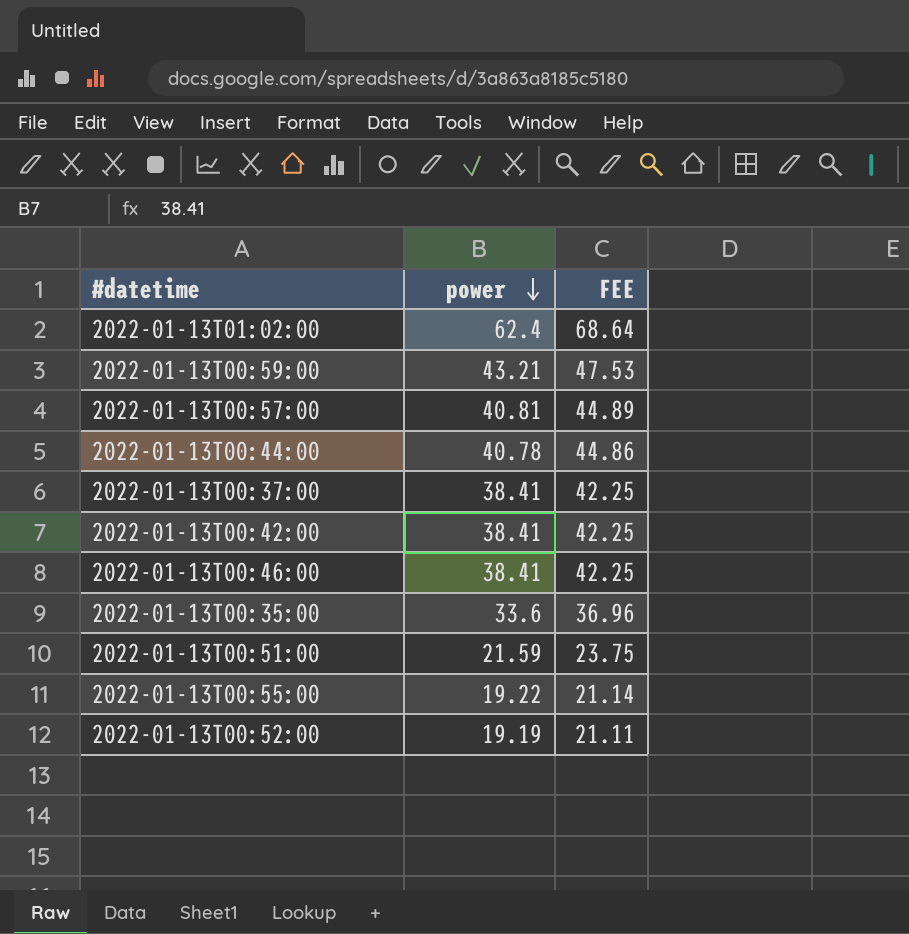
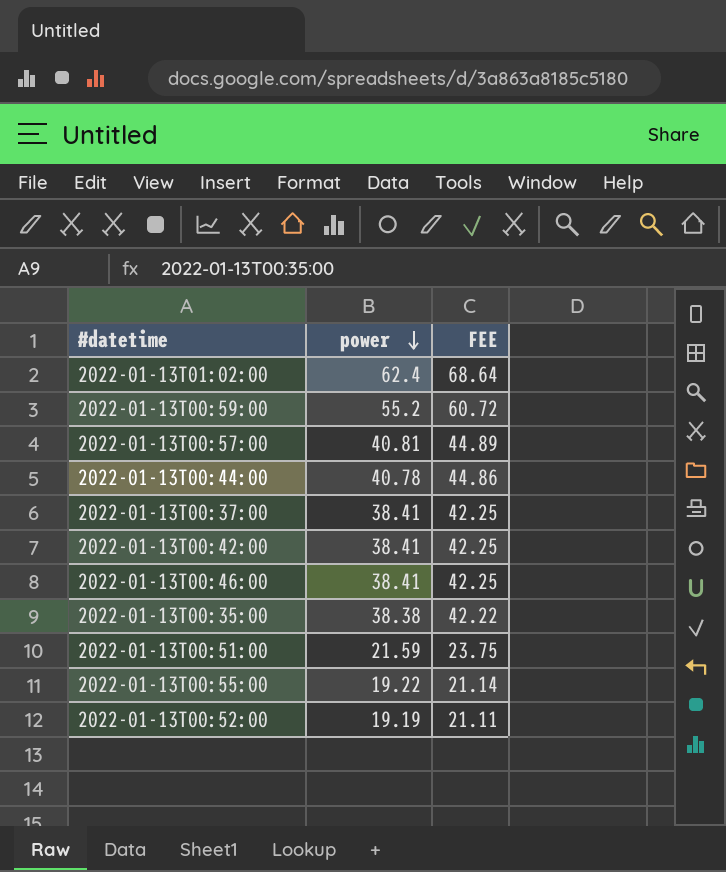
2022-01-13T00:59:00 | power: 43.21 -> 55.2
2022-01-13T00:59:00 | FEE: 47.53 -> 60.72
2022-01-13T00:35:00 | power: 33.6 -> 38.38
2022-01-13T00:35:00 | FEE: 36.96 -> 42.22

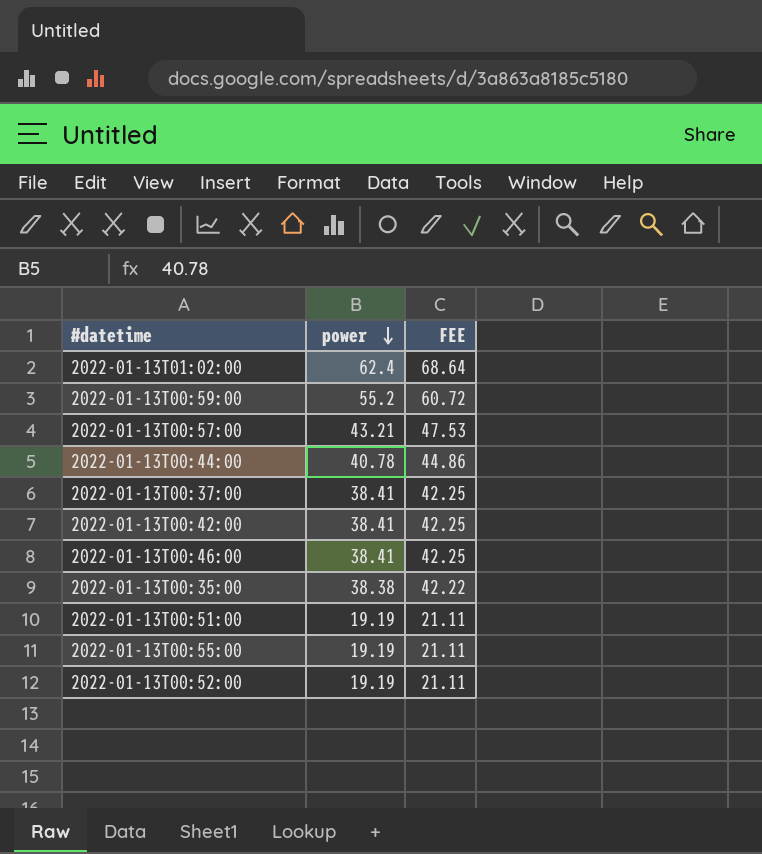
2022-01-13T00:57:00 | power: 40.81 -> 43.21
2022-01-13T00:57:00 | FEE: 44.89 -> 47.53
2022-01-13T00:51:00 | power: 21.59 -> 19.19
2022-01-13T00:51:00 | FEE: 23.75 -> 21.11
2022-01-13T00:55:00 | power: 19.22 -> 19.19
2022-01-13T00:55:00 | FEE: 21.14 -> 21.11

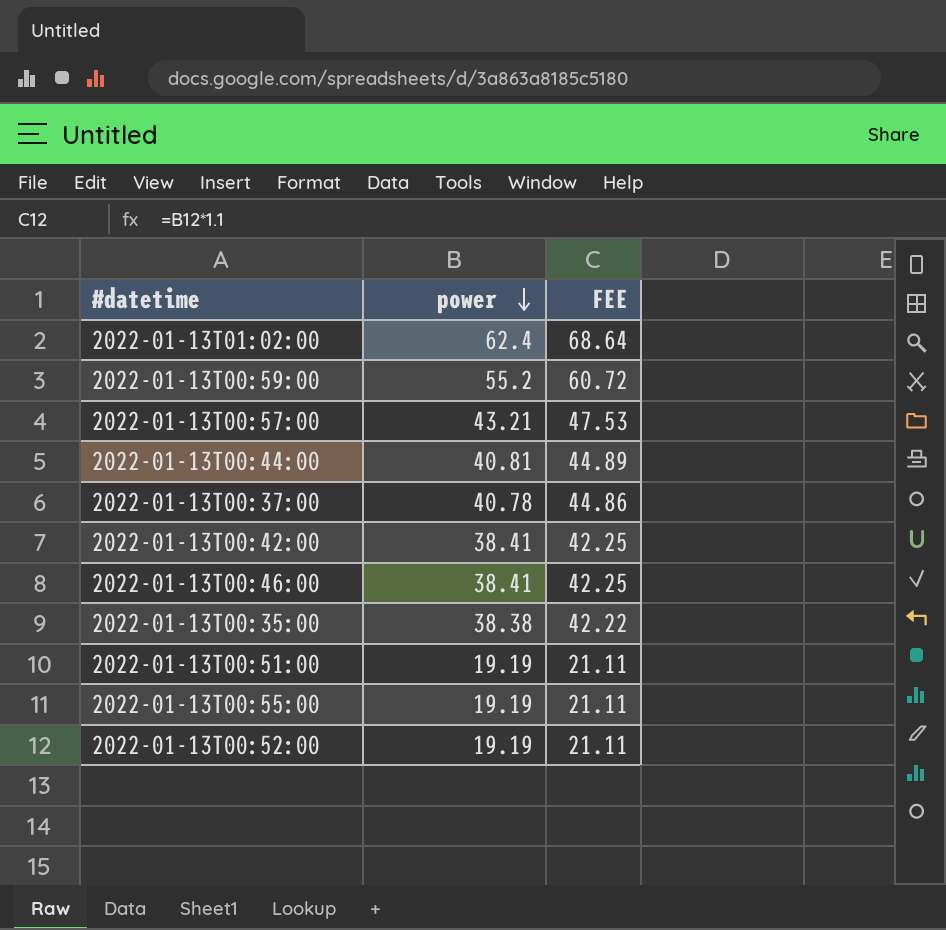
2022-01-13T00:44:00 | power: 40.78 -> 40.81
2022-01-13T00:44:00 | FEE: 44.86 -> 44.89
2022-01-13T00:37:00 | power: 38.41 -> 40.78
2022-01-13T00:37:00 | FEE: 42.25 -> 44.86

